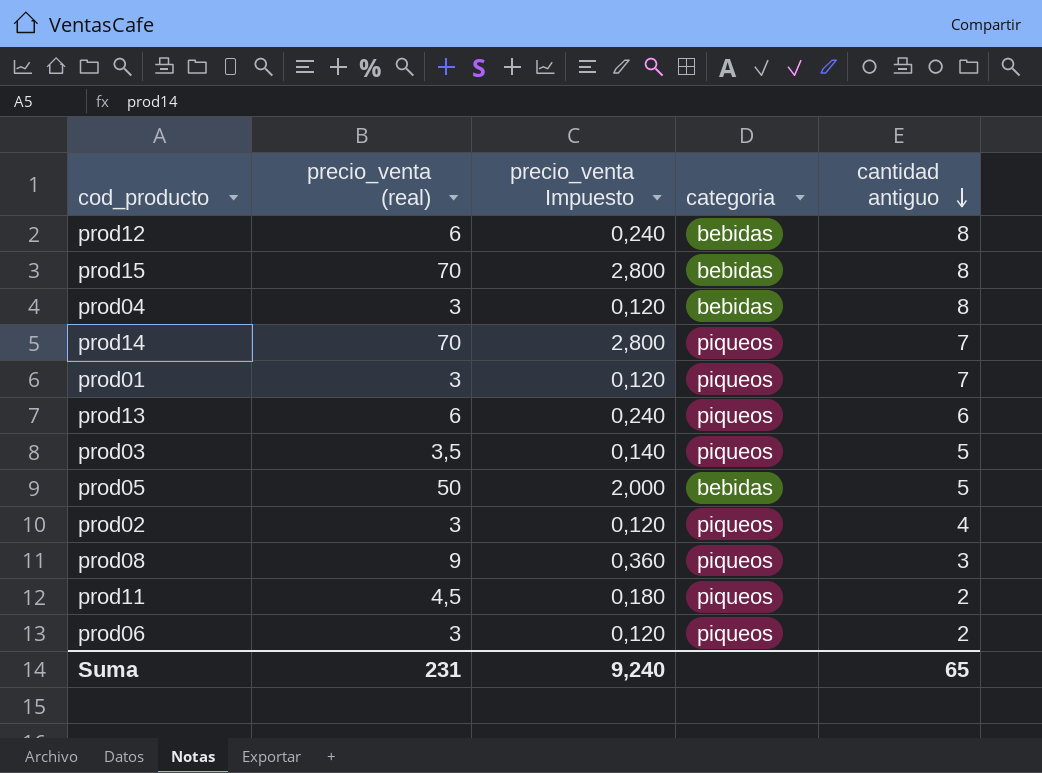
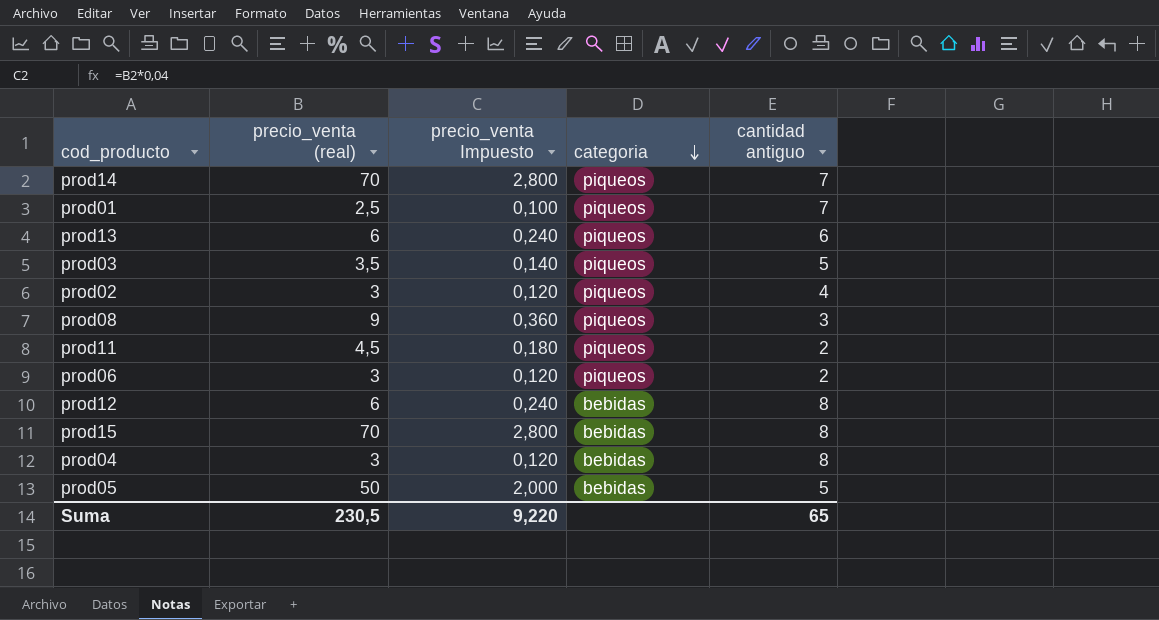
row order: cantidad antiguo descending -> categoria descending
prod01 | precio_venta (real): 3 -> 2,5
prod01 | precio_venta Impuesto: 0,120 -> 0,100
Suma | precio_venta (real): 231 -> 230,5
Suma | precio_venta Impuesto: 9,240 -> 9,220

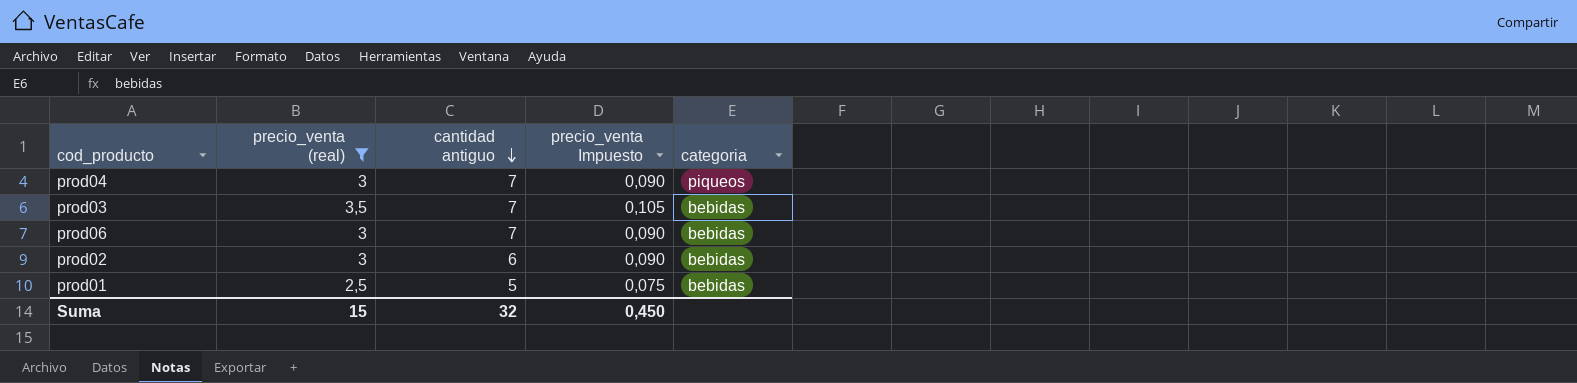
filter: none -> precio_venta (real) <= 3,5
row order: categoria descending -> cantidad antiguo descending
column cantidad antiguo | position: 5 -> 3
column precio_venta Impuesto | formula: [precio_venta (real)] * 0,04 -> [precio_venta (real)] * 0,03
prod04 | cantidad antiguo: 8 -> 7
prod04 | categoria: bebidas -> piqueos
prod03 | cantidad antiguo: 5 -> 7
prod03 | categoria: piqueos -> bebidas
prod06 | cantidad antiguo: 2 -> 7
prod06 | categoria: piqueos -> bebidas
prod02 | cantidad antiguo: 4 -> 6
prod02 | categoria: piqueos -> bebidas
prod01 | cantidad antiguo: 7 -> 5
prod01 | categoria: piqueos -> bebidas
Suma | precio_venta (real): 230,5 -> 15
Suma | cantidad antiguo: 65 -> 32
Suma | precio_venta Impuesto: 9,220 -> 0,450

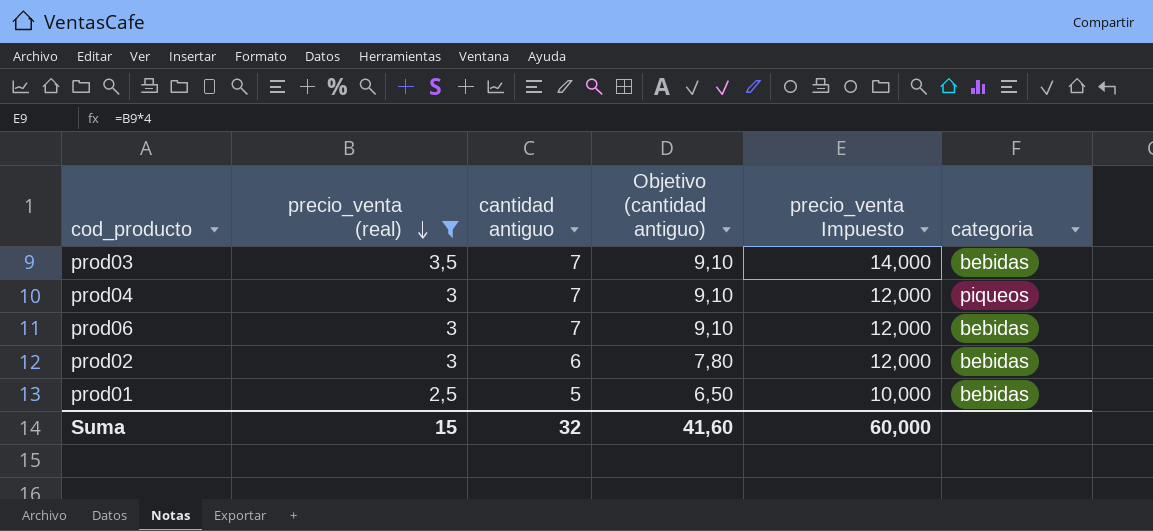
row order: cantidad antiguo descending -> precio_venta (real) descending
column Objetivo (cantidad antiguo) | formula: none -> [cantidad antiguo] * 1,3
column precio_venta Impuesto | formula: [precio_venta (real)] * 0,03 -> [precio_venta (real)] * 4
Suma | precio_venta Impuesto: 0,450 -> 60,000

